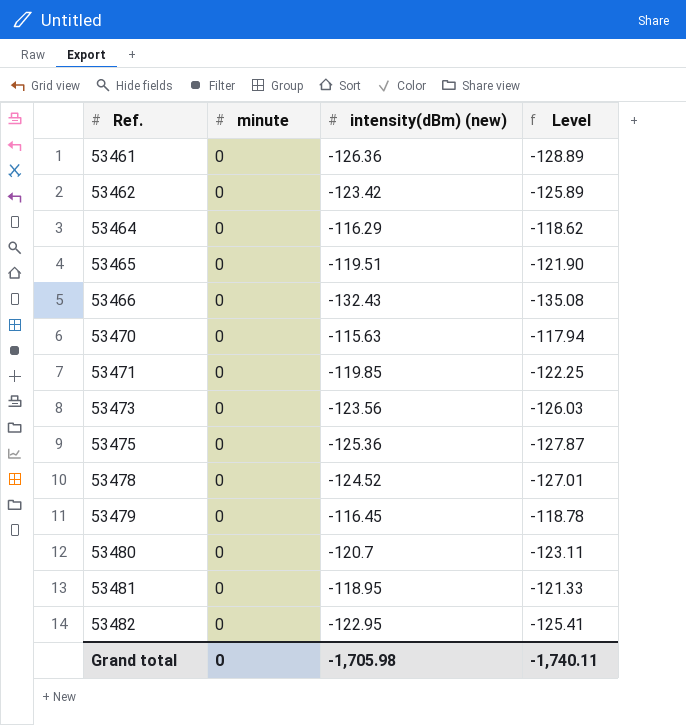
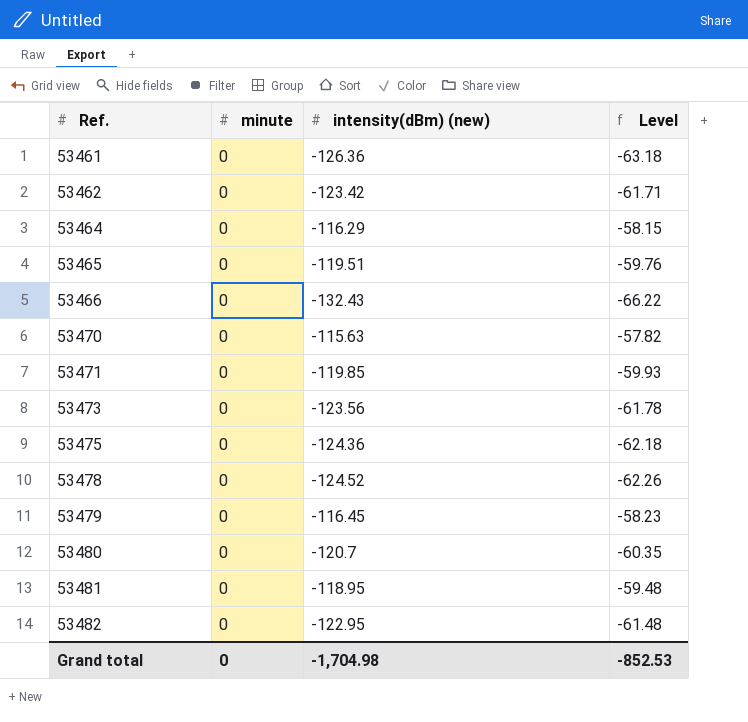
column Level | formula: [intensity(dBm) (new)] * 1.02 -> [intensity(dBm) (new)] * 0.5
53475 | intensity(dBm) (new): -125.36 -> -124.36
Grand total | intensity(dBm) (new): -1,705.98 -> -1,704.98
Grand total | Level: -1,740.11 -> -852.53

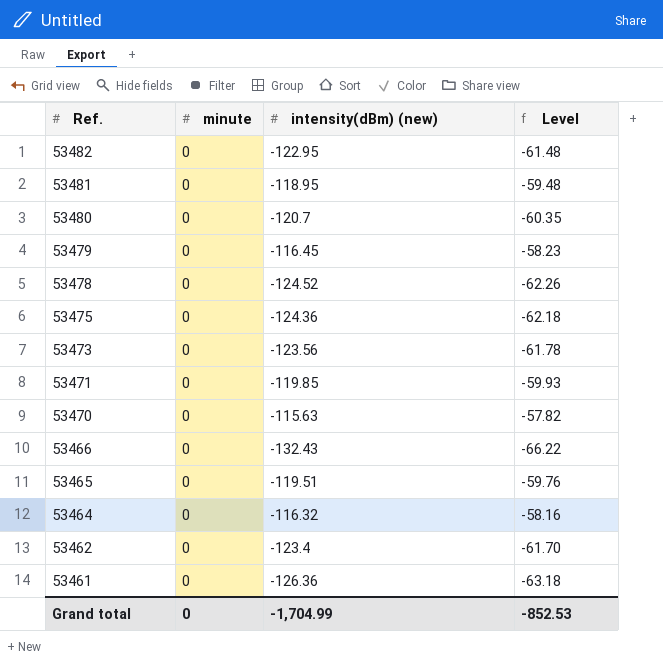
row order: Ref. ascending -> Ref. descending
53464 | intensity(dBm) (new): -116.29 -> -116.32
53464 | Level: -58.15 -> -58.16
53462 | intensity(dBm) (new): -123.42 -> -123.4
53462 | Level: -61.71 -> -61.70
Grand total | intensity(dBm) (new): -1,704.98 -> -1,704.99

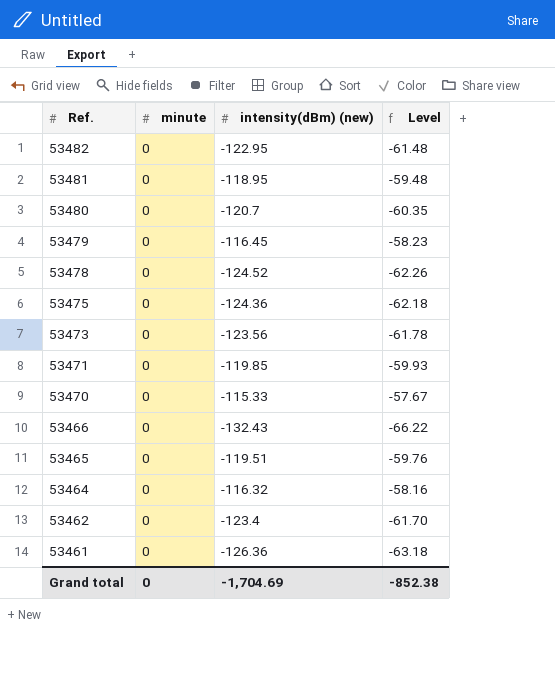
53470 | intensity(dBm) (new): -115.63 -> -115.33
53470 | Level: -57.82 -> -57.67
Grand total | intensity(dBm) (new): -1,704.99 -> -1,704.69
Grand total | Level: -852.53 -> -852.38

